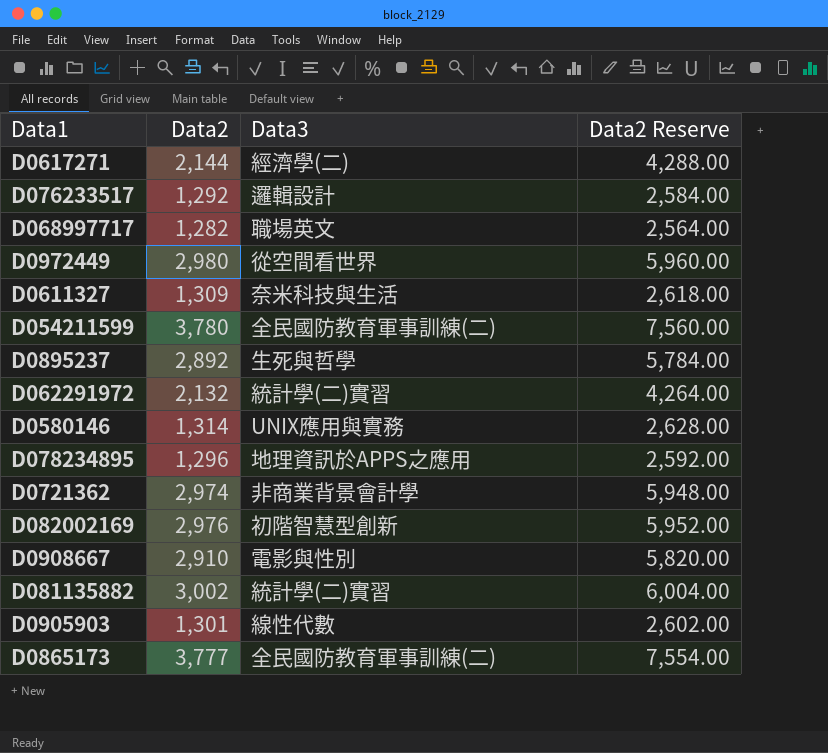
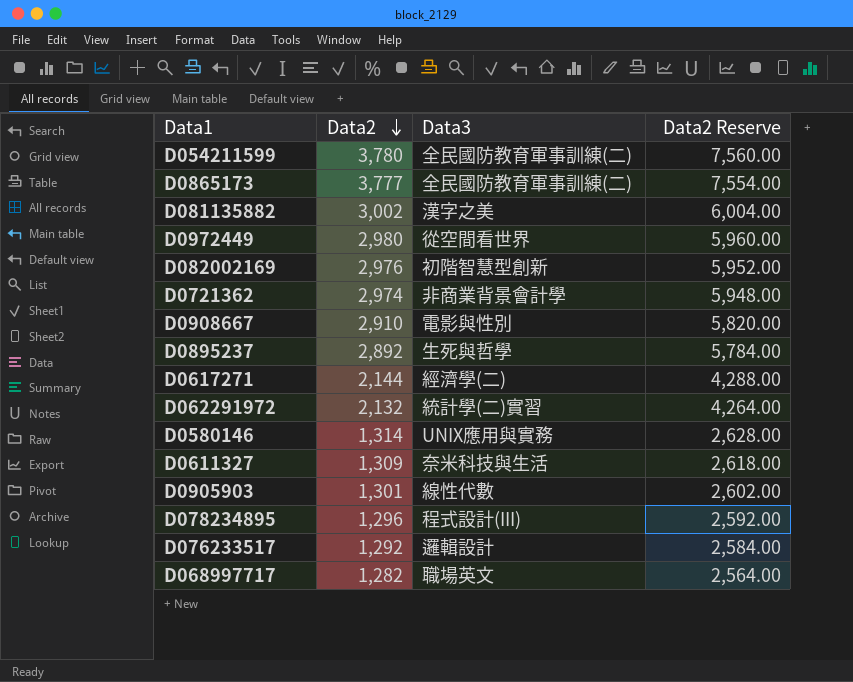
row order: none -> Data2 descending
D081135882 | Data3: 統計學(二)實習 -> 漢字之美
D078234895 | Data3: 地理資訊於APPS之應用 -> 程式設計(III)

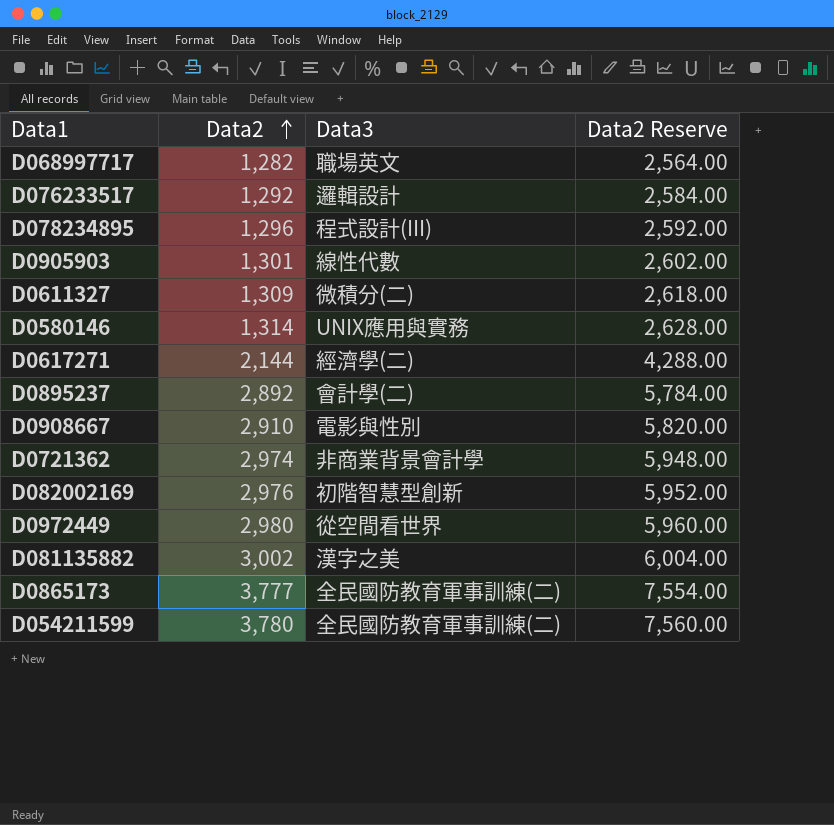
row order: Data2 descending -> Data2 ascending
row D062291972: 2,132 | 統計學(二)實習 | 4,264.00 -> none
D0611327 | Data3: 奈米科技與生活 -> 微積分(二)
D0895237 | Data3: 生死與哲學 -> 會計學(二)

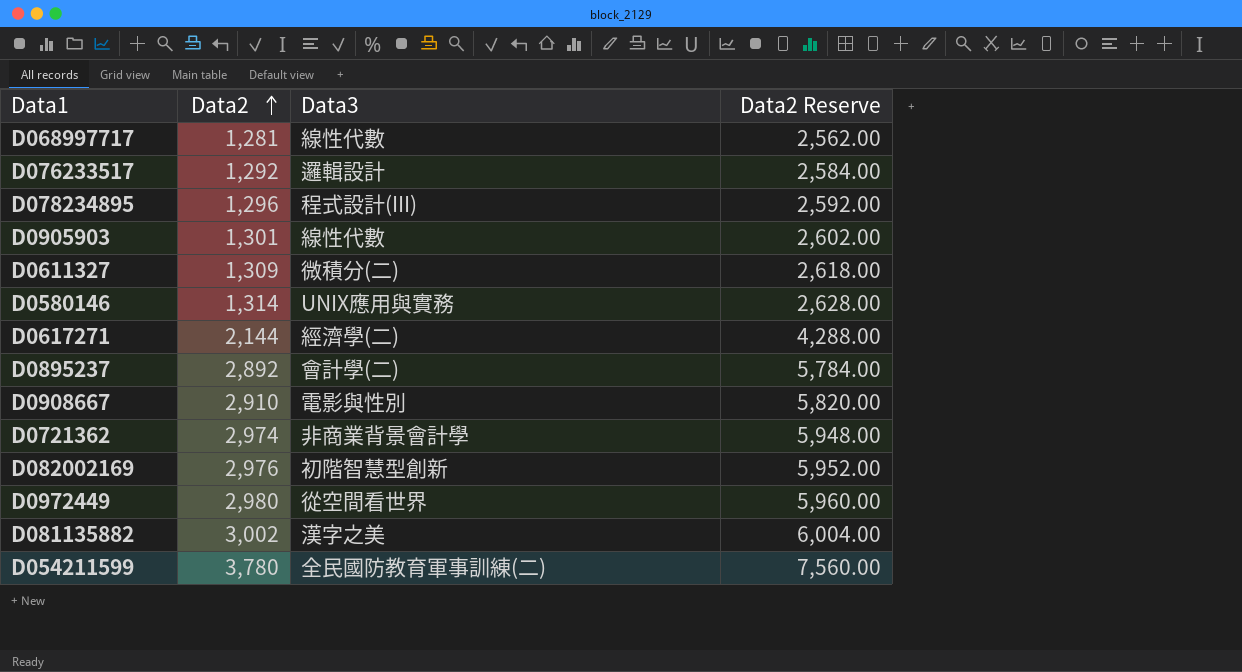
row D0865173: 3,777 | 全民國防教育軍事訓練(二) | 7,554.00 -> none
D068997717 | Data2: 1,282 -> 1,281
D068997717 | Data3: 職場英文 -> 線性代數
D068997717 | Data2 Reserve: 2,564.00 -> 2,562.00

